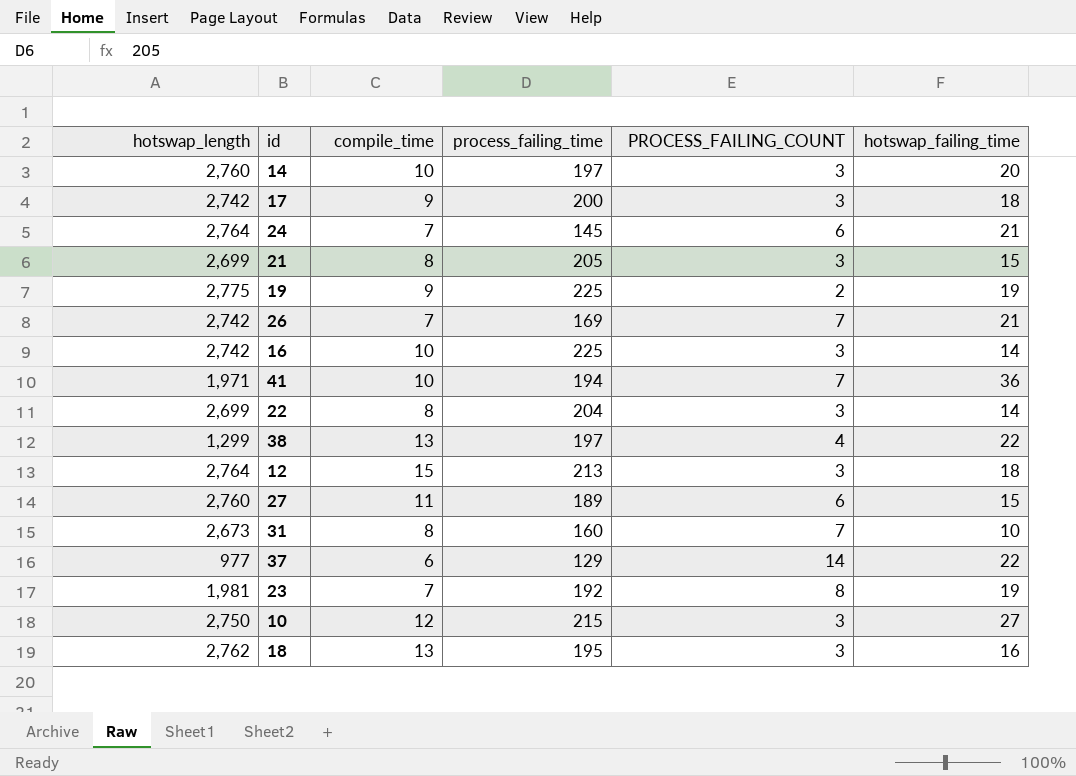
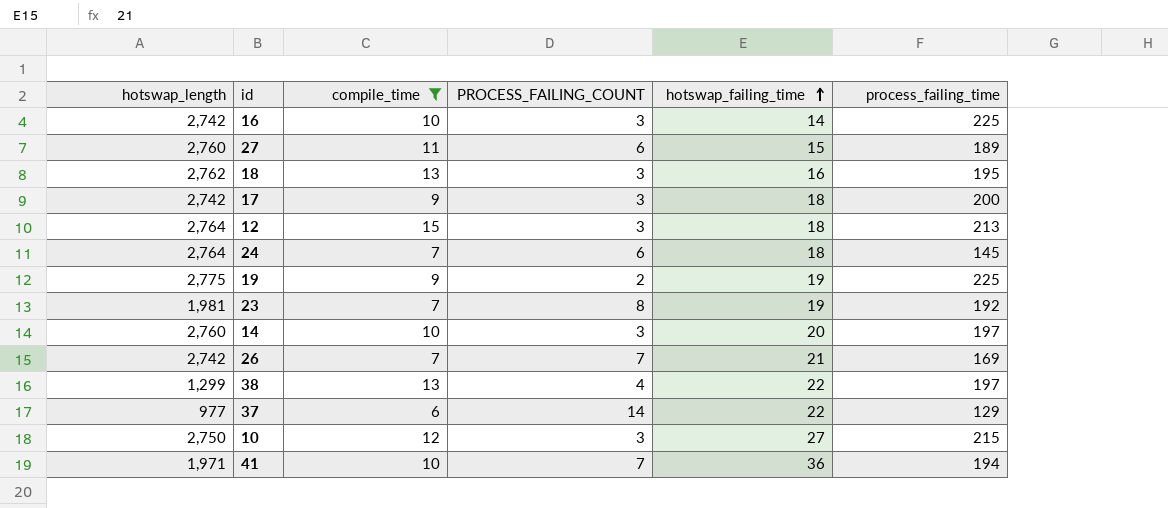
filter: none -> compile_time != 8
row order: none -> hotswap_failing_time ascending
column process_failing_time | position: 4 -> 6
24 | hotswap_failing_time: 21 -> 18

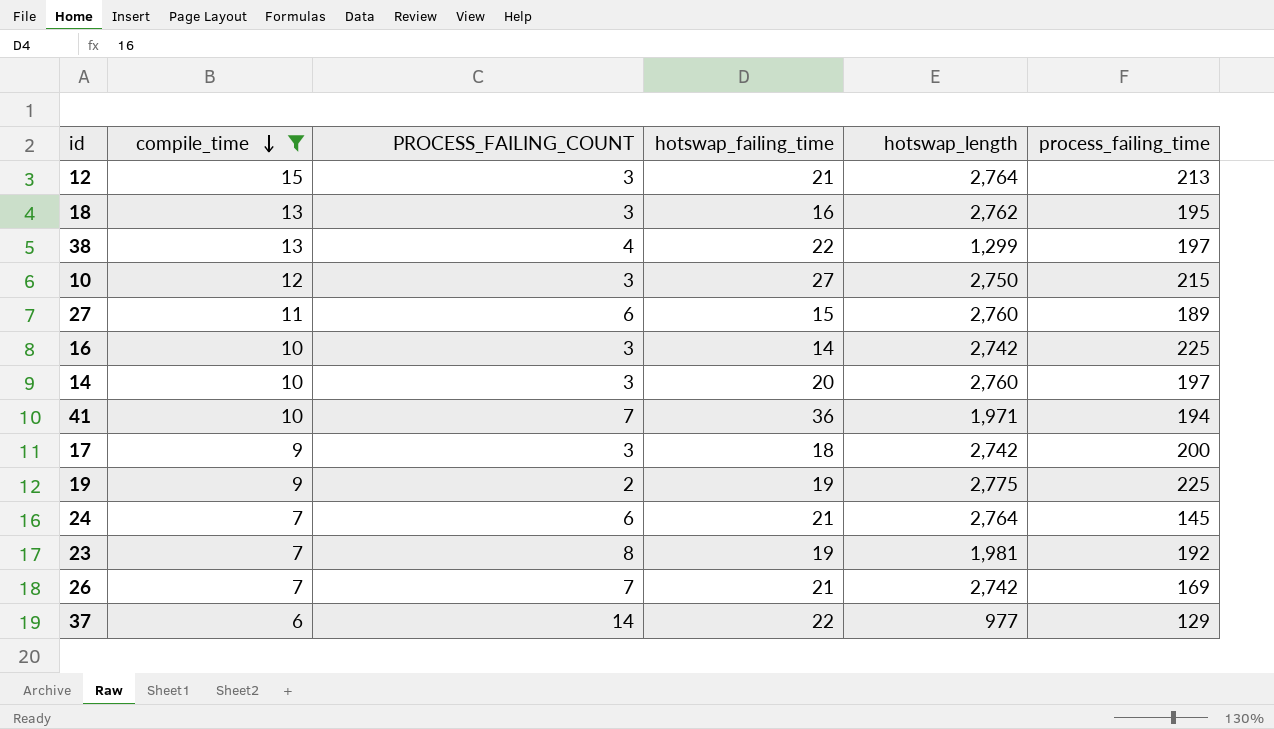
row order: hotswap_failing_time ascending -> compile_time descending
column hotswap_length | position: 1 -> 5
12 | hotswap_failing_time: 18 -> 21
24 | hotswap_failing_time: 18 -> 21

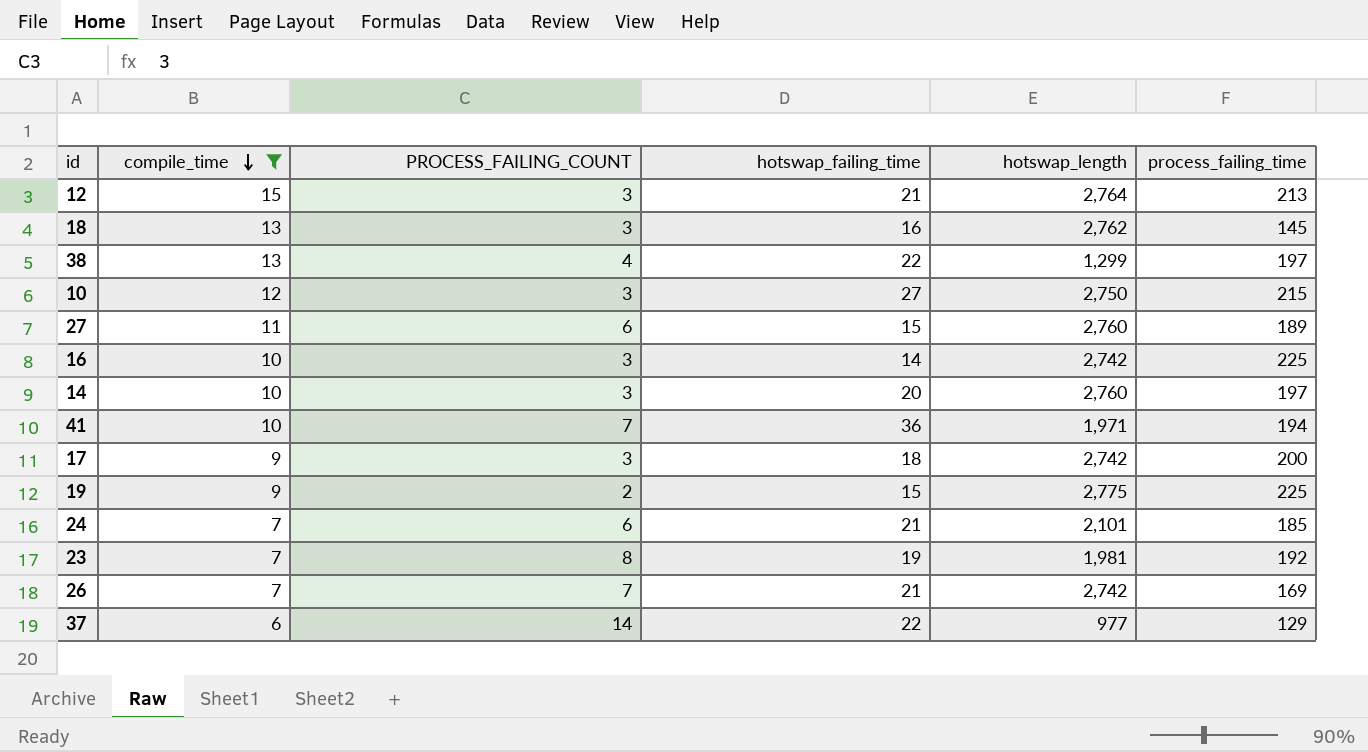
18 | process_failing_time: 195 -> 145
19 | hotswap_failing_time: 19 -> 15
24 | hotswap_length: 2,764 -> 2,101
24 | process_failing_time: 145 -> 185

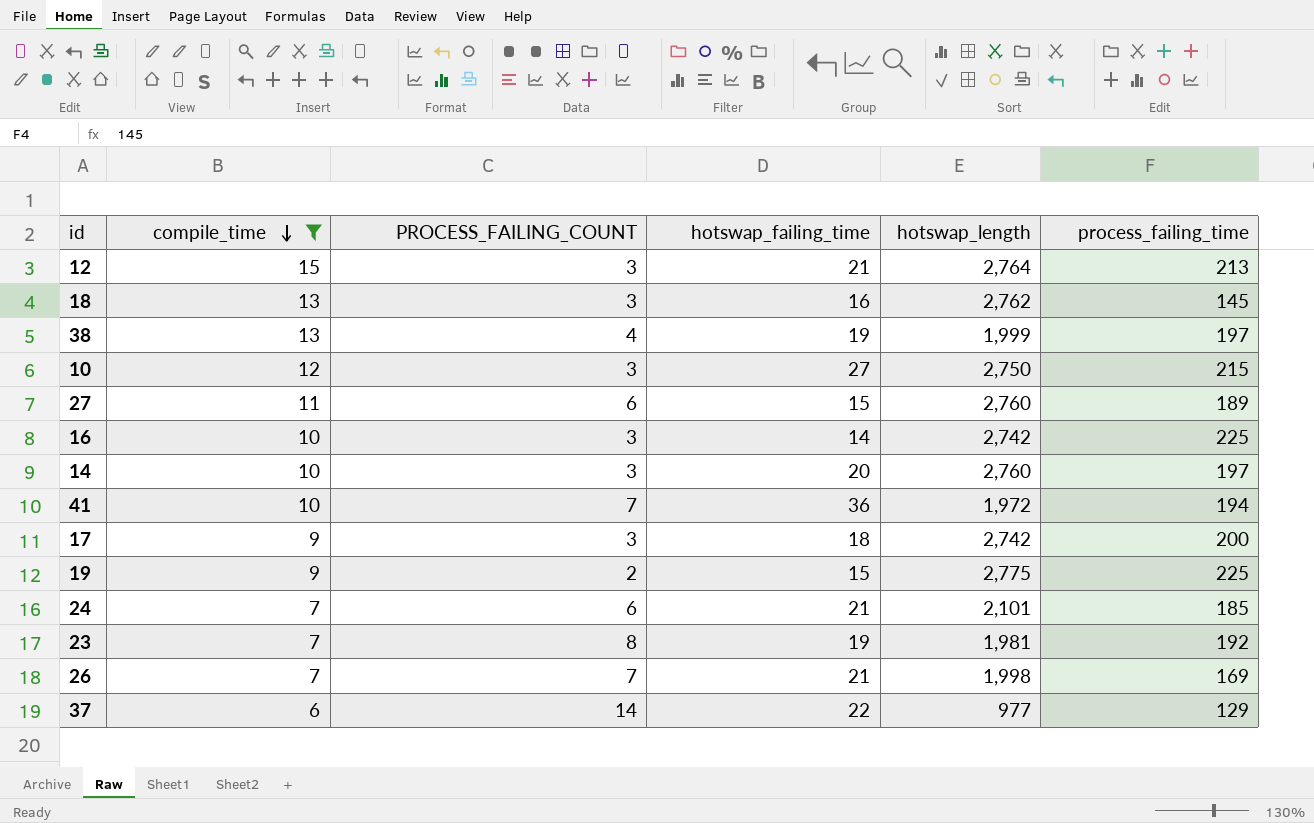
38 | hotswap_failing_time: 22 -> 19
38 | hotswap_length: 1,299 -> 1,999
41 | hotswap_length: 1,971 -> 1,972
26 | hotswap_length: 2,742 -> 1,998

